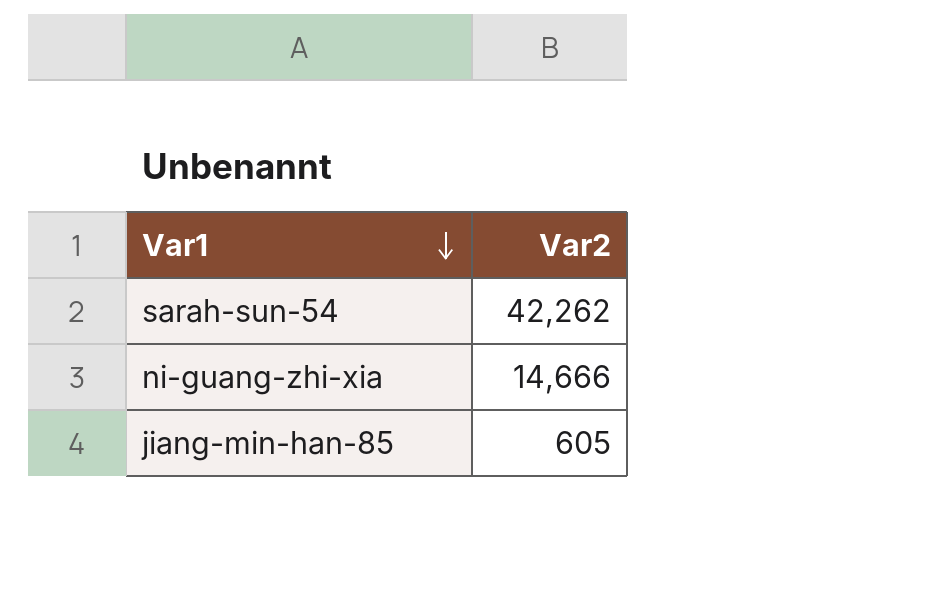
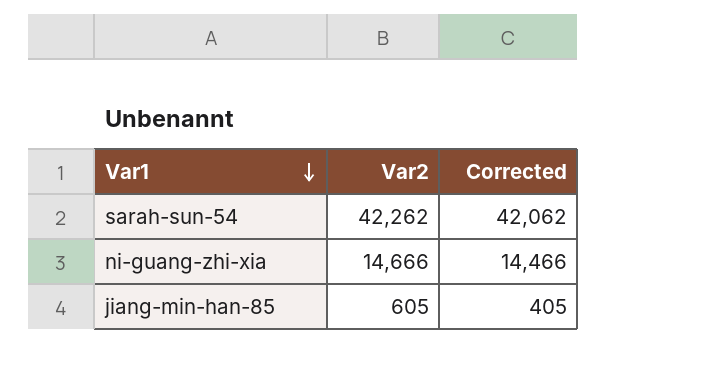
column Corrected | formula: none -> [Var2] - 200

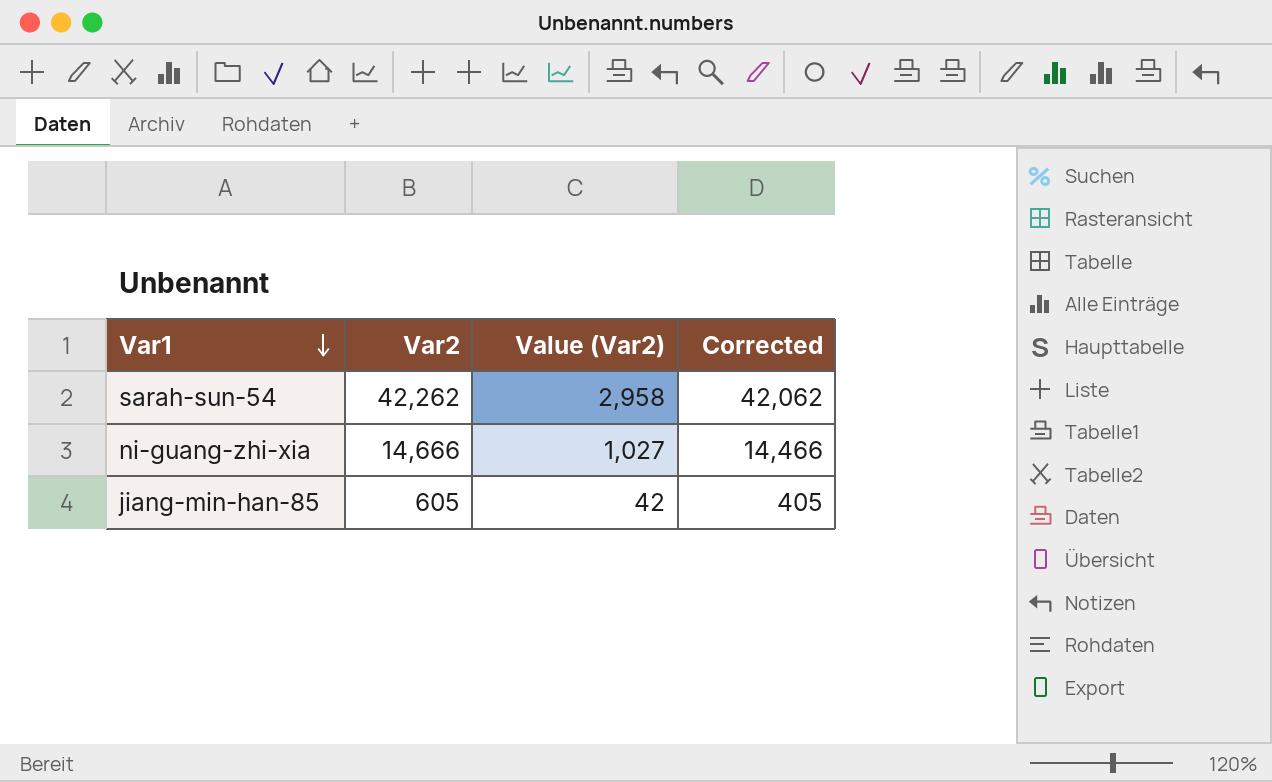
column Value (Var2) | formula: none -> [Var2] * 0.07

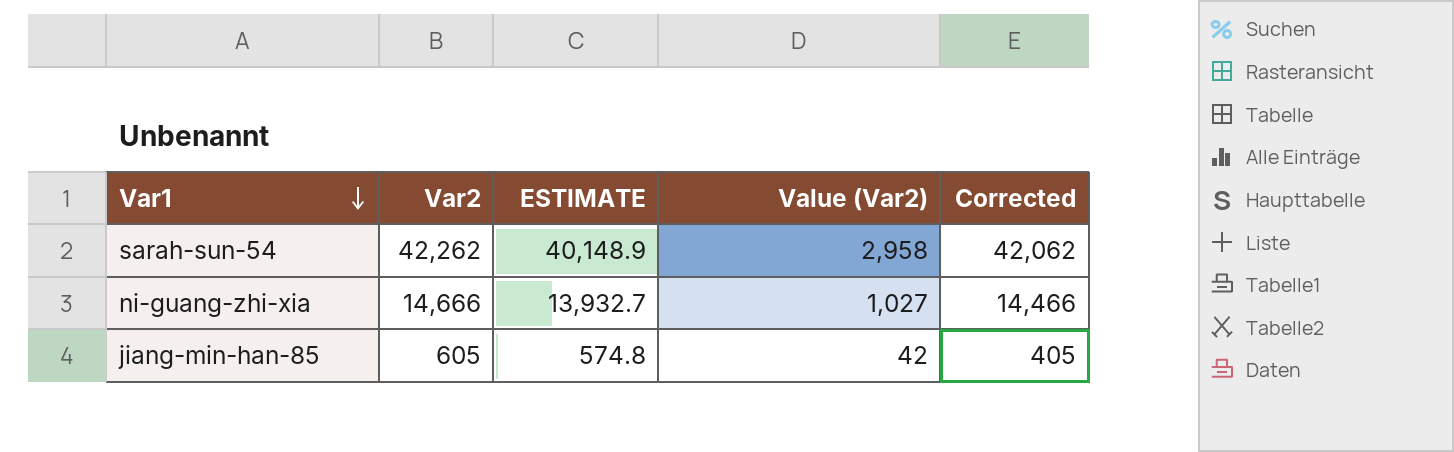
column ESTIMATE | formula: none -> [Var2] * 0.95

